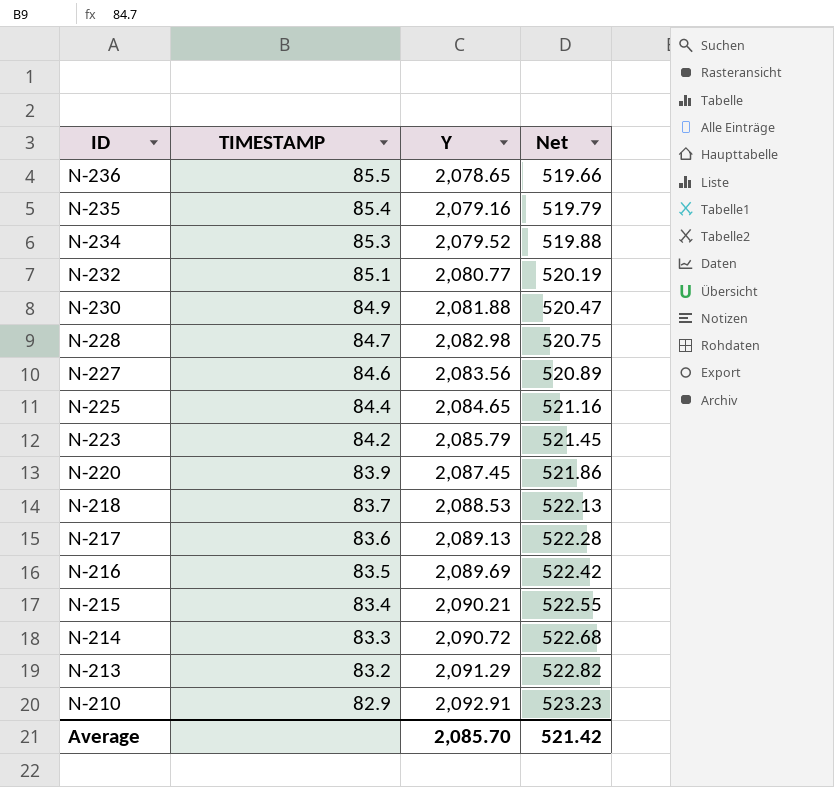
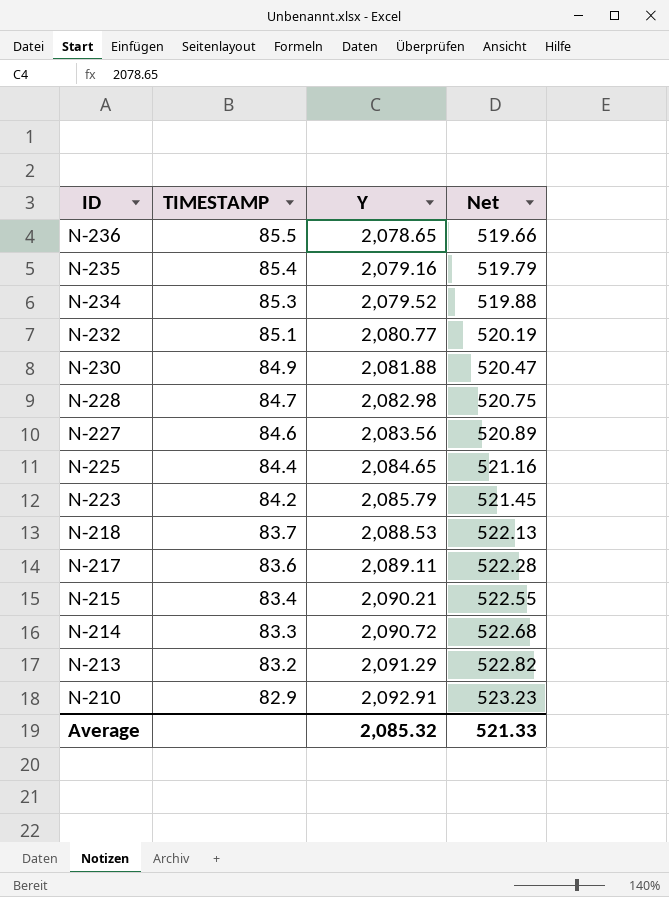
row N-220: 83.9 | 2,087.45 | 521.86 -> none
row N-216: 83.5 | 2,089.69 | 522.42 -> none
N-217 | Y: 2,089.13 -> 2,089.11
Average | Y: 2,085.70 -> 2,085.32
Average | Net: 521.42 -> 521.33

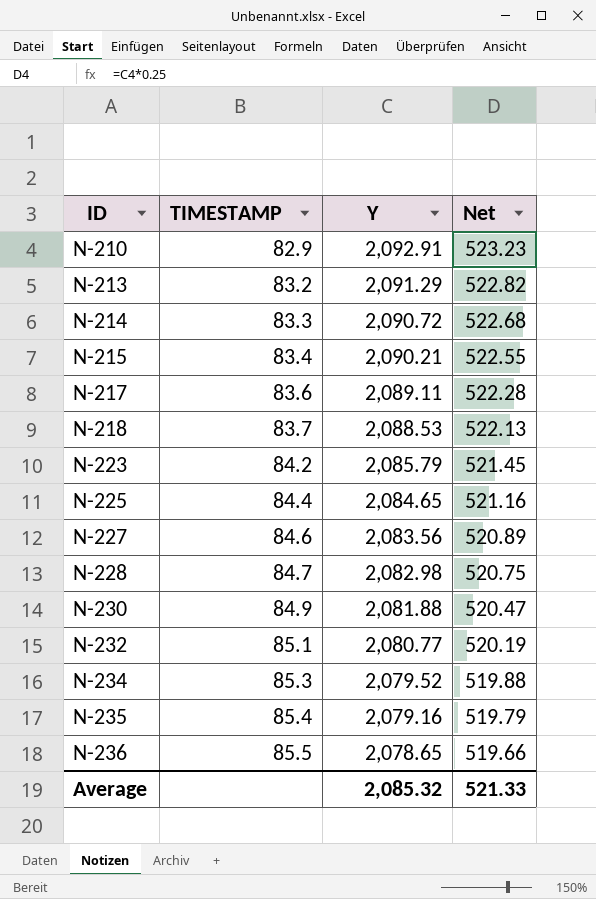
row order: ID descending -> ID ascending

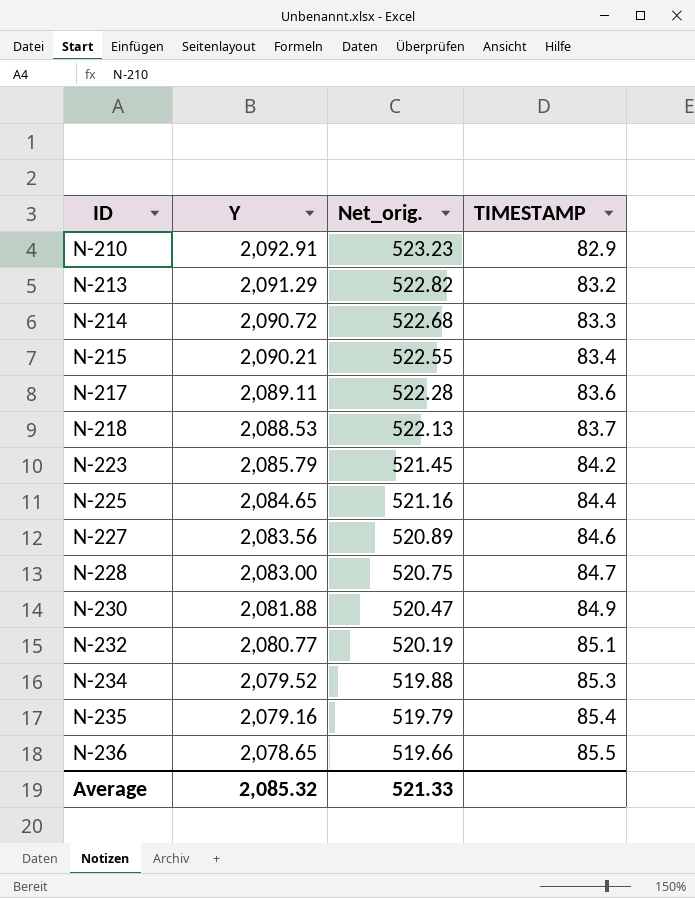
column name: Net -> Net_orig.
column TIMESTAMP | position: 2 -> 4
N-228 | Y: 2,082.98 -> 2,083.00

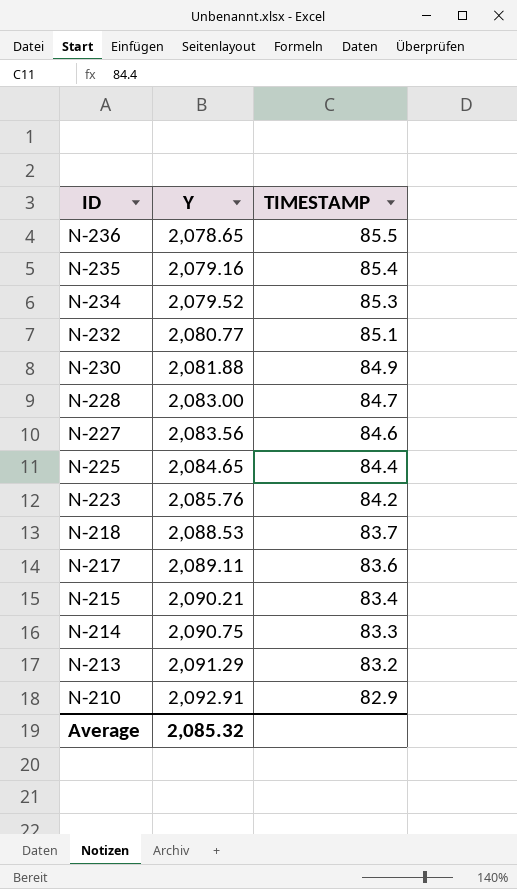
row order: ID ascending -> ID descending
column Net_orig. | formula: [Y] * 0.25 -> none
N-223 | Y: 2,085.79 -> 2,085.76
N-214 | Y: 2,090.72 -> 2,090.75

